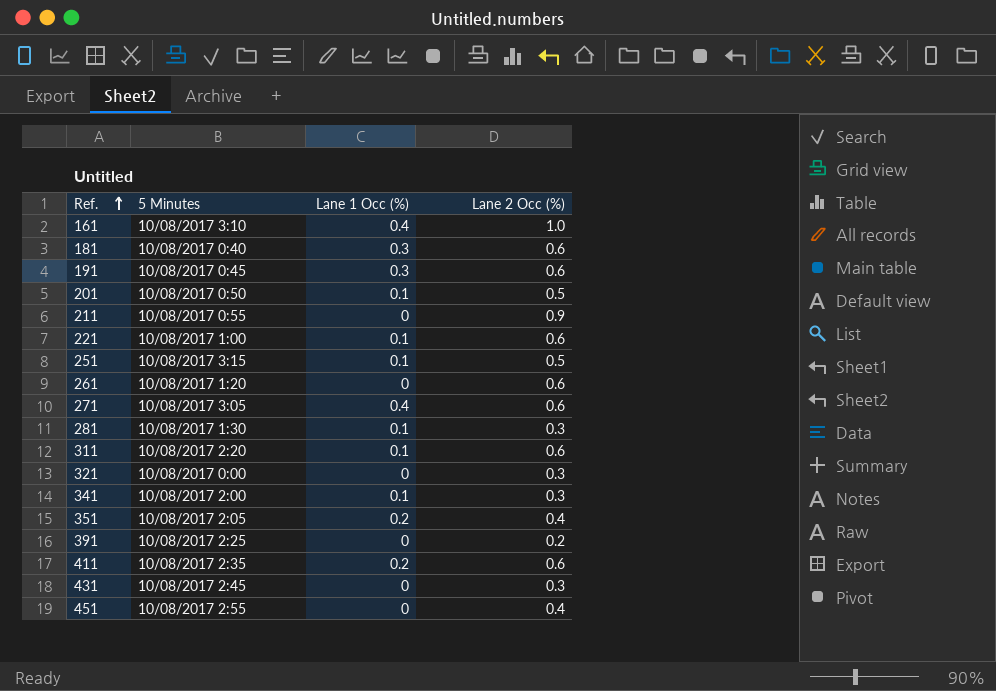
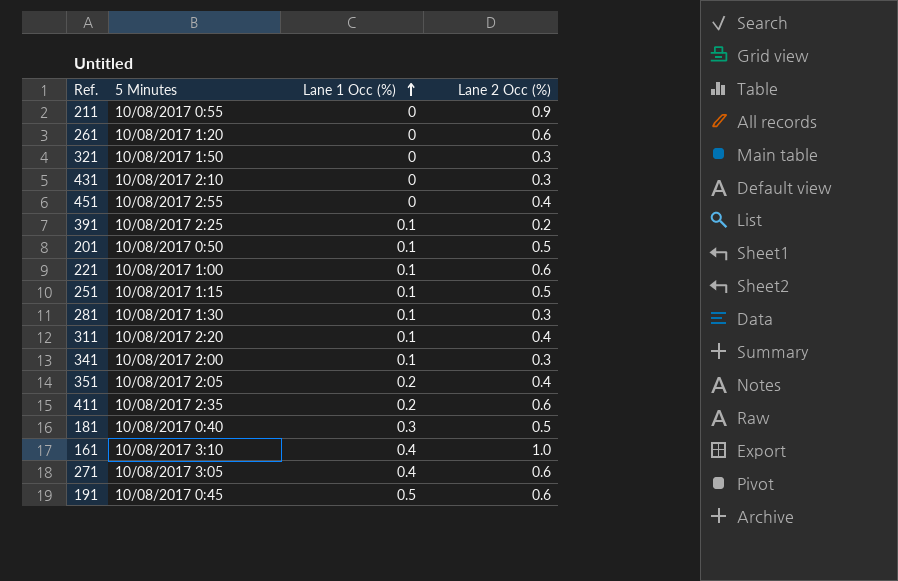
row order: Ref. ascending -> Lane 1 Occ (%) ascending
321 | 5 Minutes: 10/08/2017 0:00 -> 10/08/2017 1:50
431 | 5 Minutes: 10/08/2017 2:45 -> 10/08/2017 2:10
391 | Lane 1 Occ (%): 0 -> 0.1
251 | 5 Minutes: 10/08/2017 3:15 -> 10/08/2017 1:15
311 | Lane 2 Occ (%): 0.6 -> 0.4
181 | Lane 2 Occ (%): 0.6 -> 0.5
191 | Lane 1 Occ (%): 0.3 -> 0.5

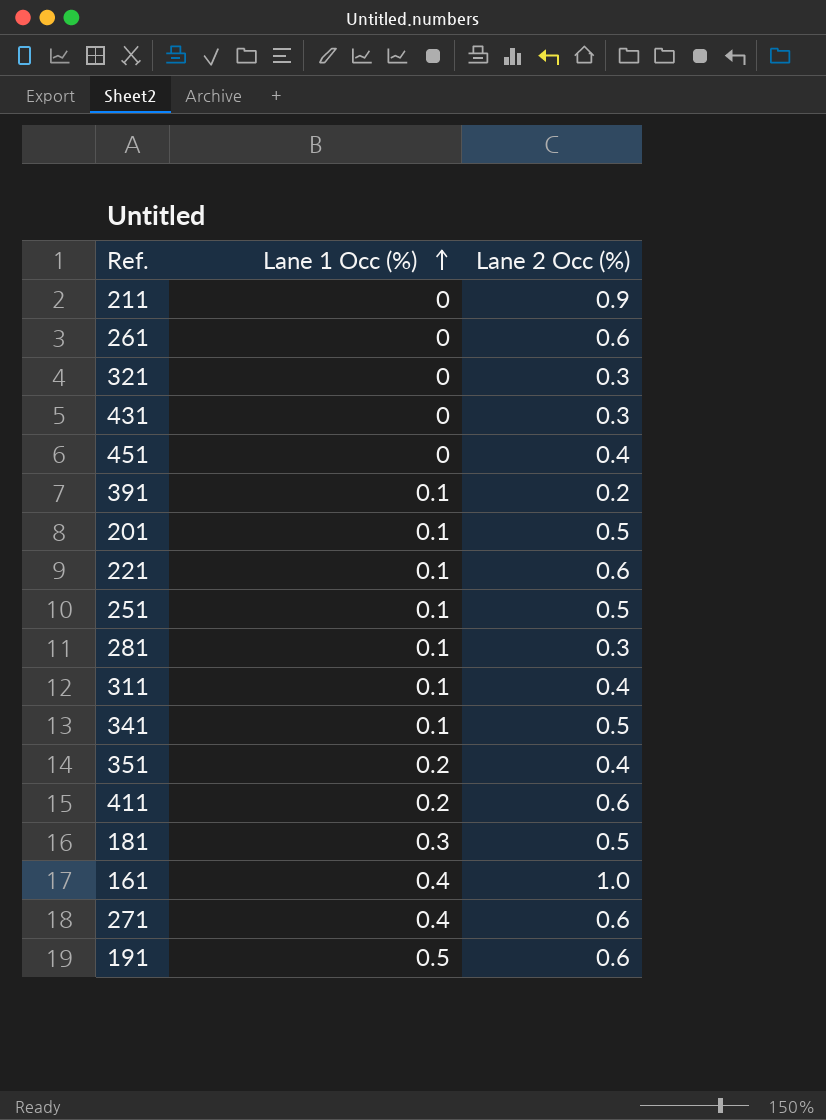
column 5 Minutes | position: 2 -> none
341 | Lane 2 Occ (%): 0.3 -> 0.5

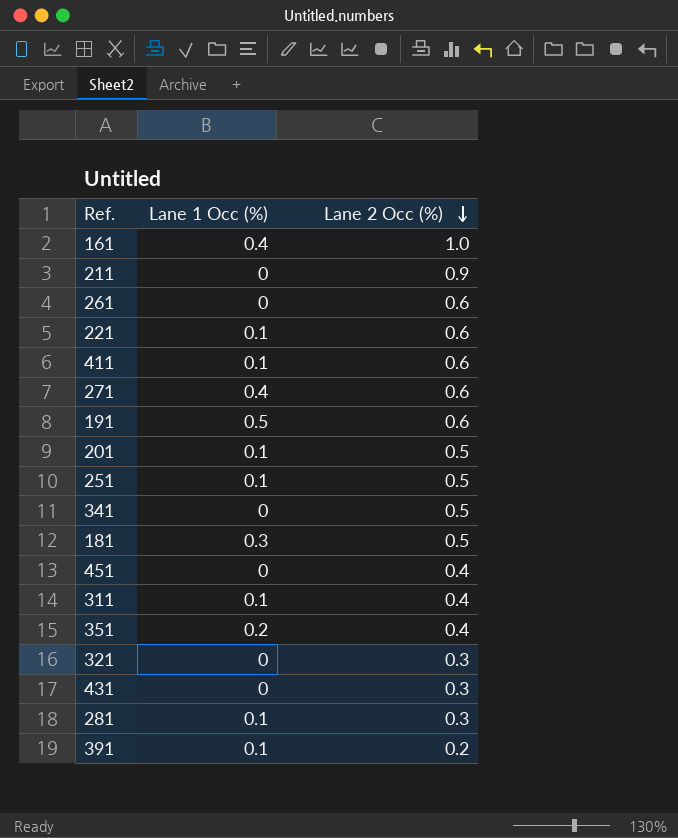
row order: Lane 1 Occ (%) ascending -> Lane 2 Occ (%) descending
411 | Lane 1 Occ (%): 0.2 -> 0.1
341 | Lane 1 Occ (%): 0.1 -> 0

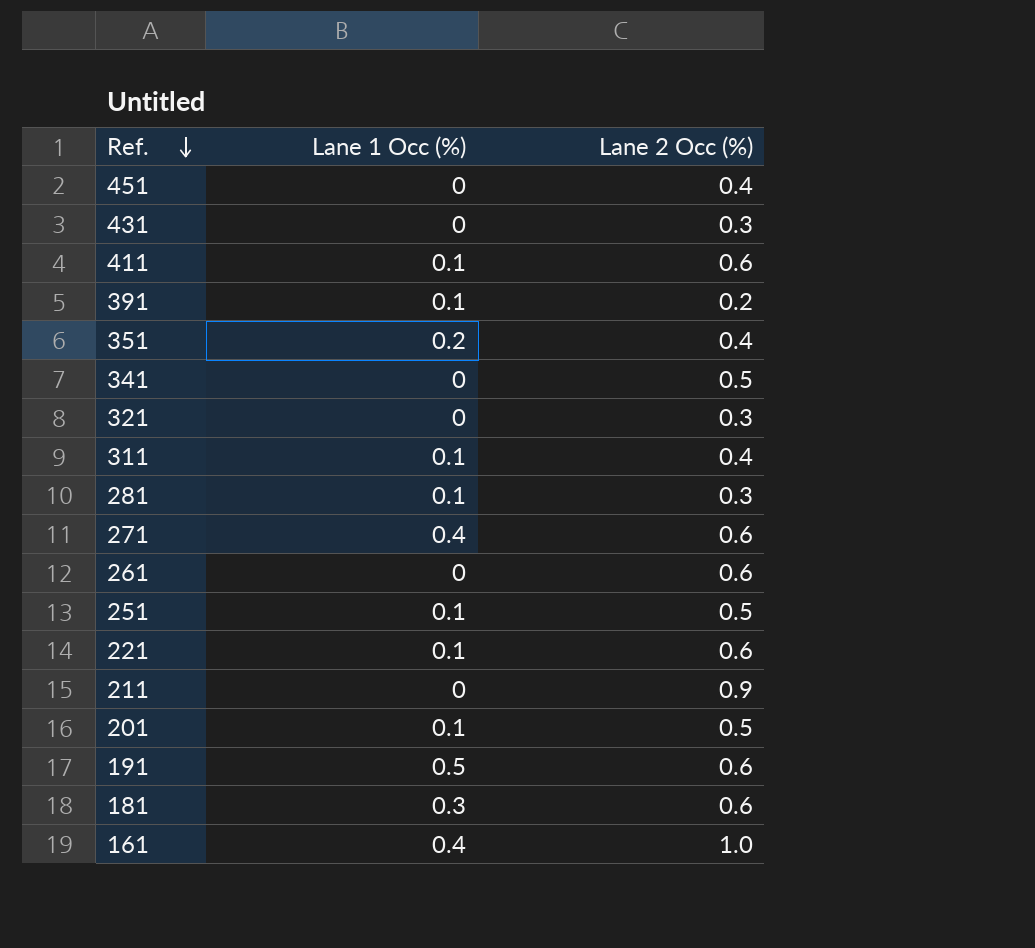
row order: Lane 2 Occ (%) descending -> Ref. descending
181 | Lane 2 Occ (%): 0.5 -> 0.6

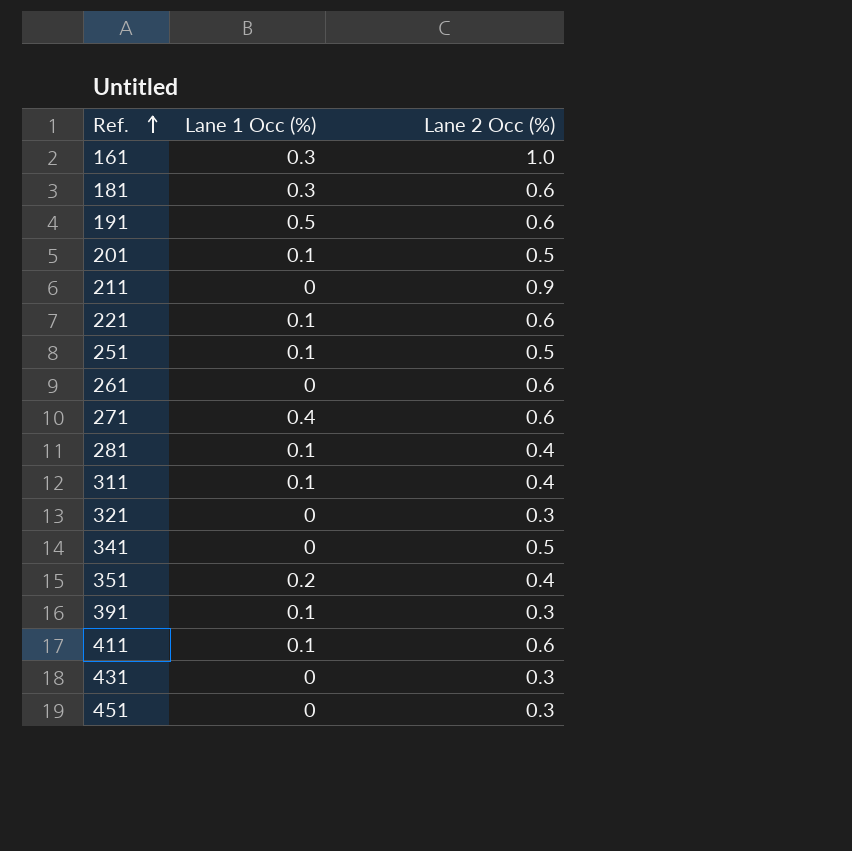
row order: Ref. descending -> Ref. ascending
161 | Lane 1 Occ (%): 0.4 -> 0.3
281 | Lane 2 Occ (%): 0.3 -> 0.4
391 | Lane 2 Occ (%): 0.2 -> 0.3
451 | Lane 2 Occ (%): 0.4 -> 0.3

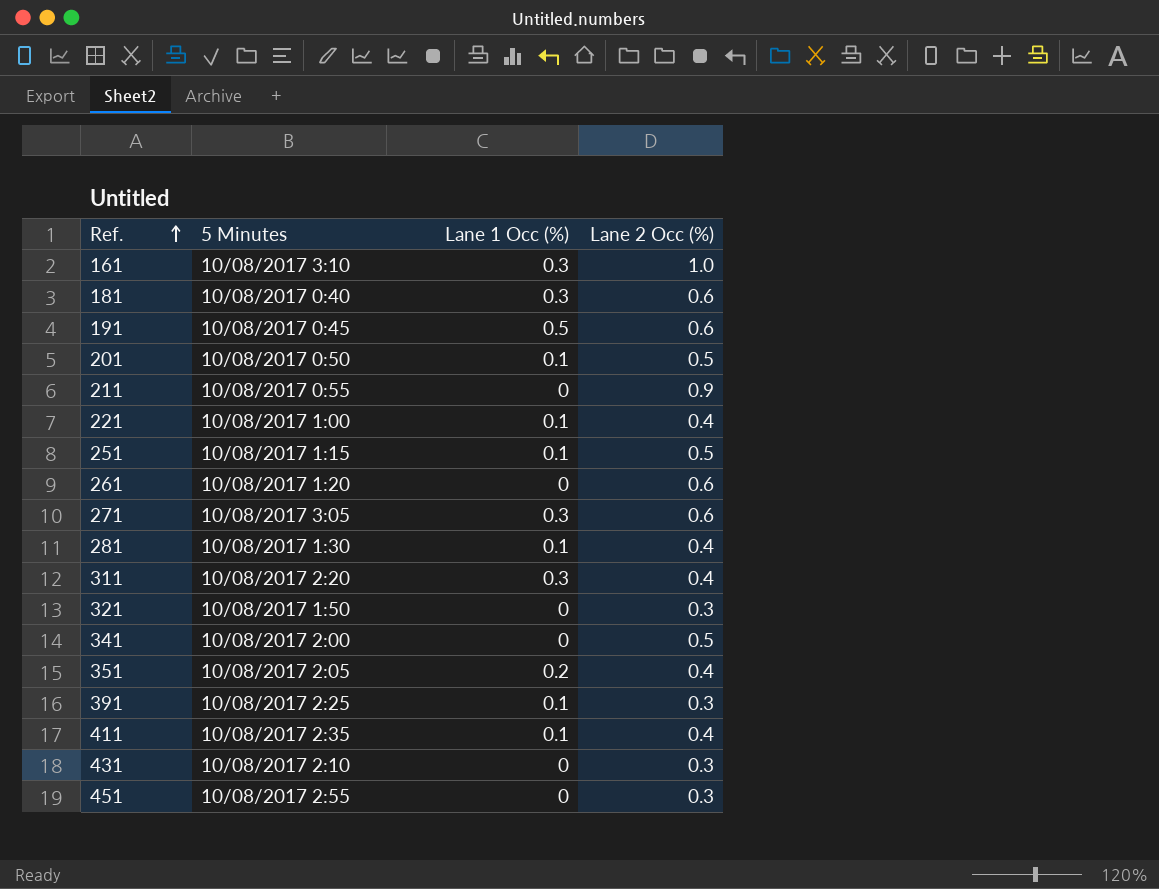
column 5 Minutes | position: none -> 2
221 | Lane 2 Occ (%): 0.6 -> 0.4
271 | Lane 1 Occ (%): 0.4 -> 0.3
311 | Lane 1 Occ (%): 0.1 -> 0.3
411 | Lane 2 Occ (%): 0.6 -> 0.4

